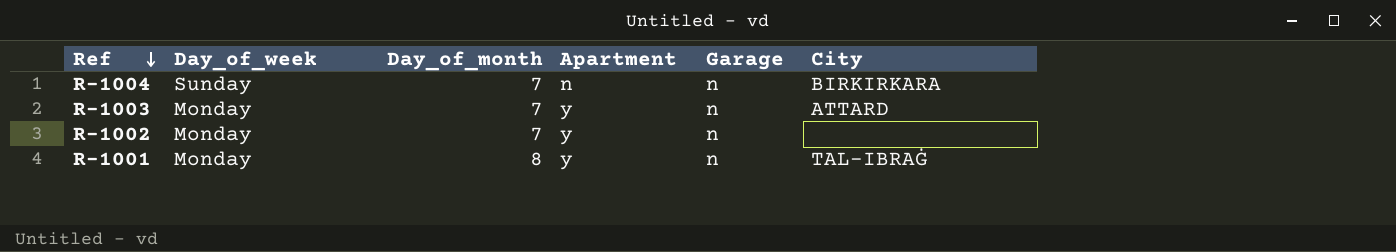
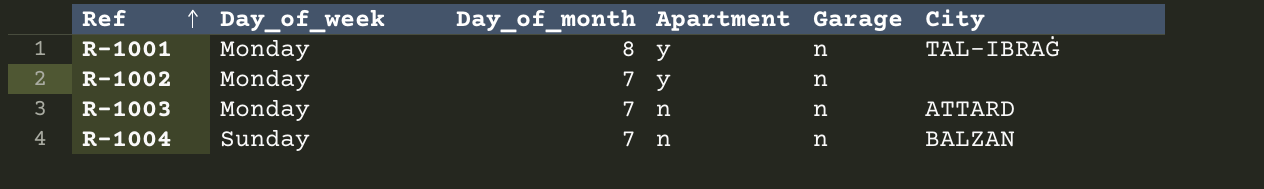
row order: Ref descending -> Ref ascending
R-1003 | Apartment: y -> n
R-1004 | City: BIRKIRKARA -> BALZAN

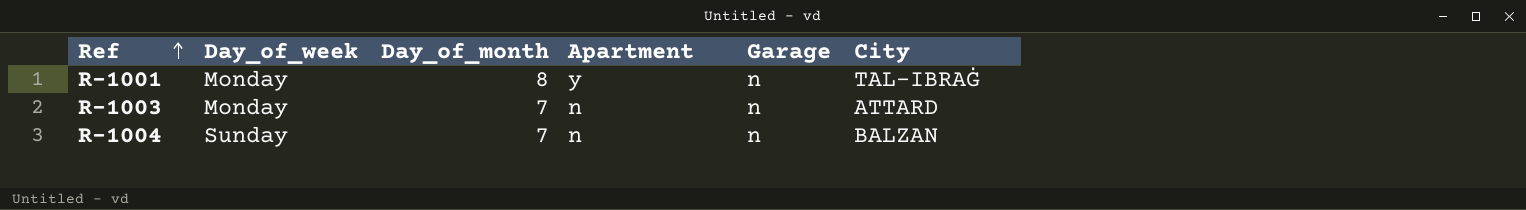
row R-1002: Monday | 7 | y | n | none -> none

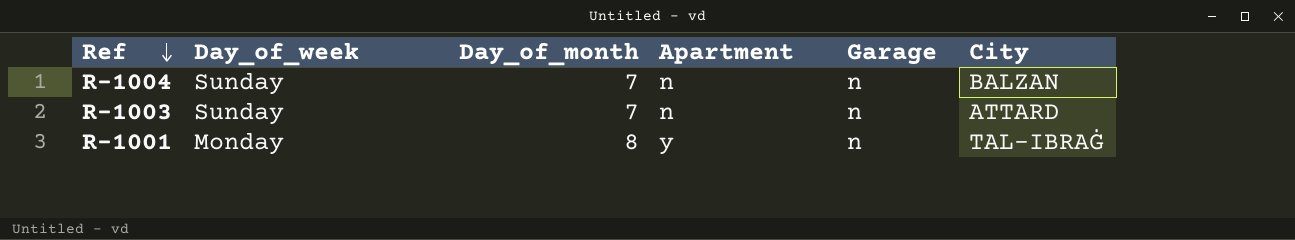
row order: Ref ascending -> Ref descending
R-1003 | Day_of_week: Monday -> Sunday

